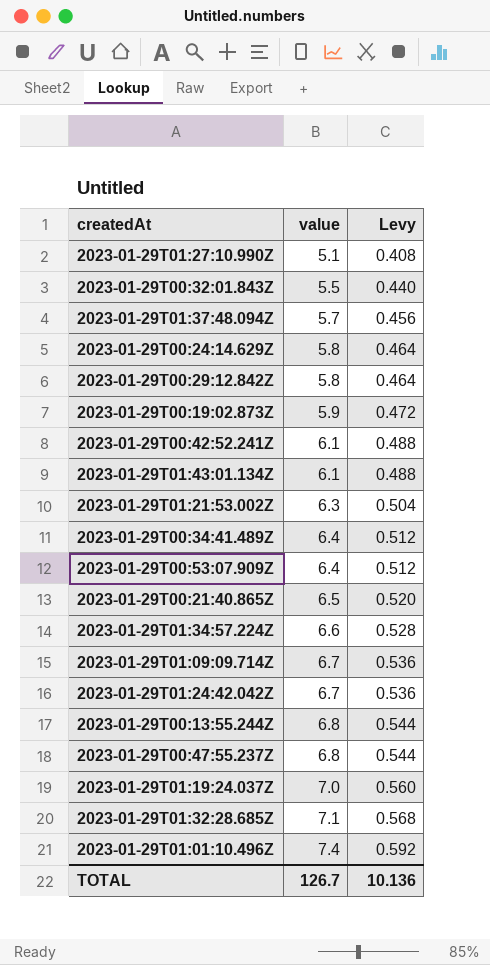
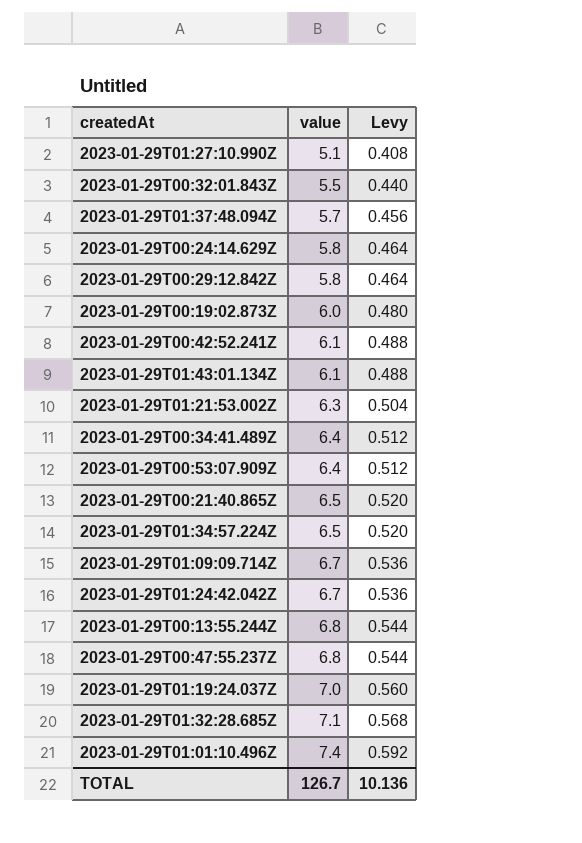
2023-01-29T00:19:02.873Z | value: 5.9 -> 6.0
2023-01-29T00:19:02.873Z | Levy: 0.472 -> 0.480
2023-01-29T01:34:57.224Z | value: 6.6 -> 6.5
2023-01-29T01:34:57.224Z | Levy: 0.528 -> 0.520

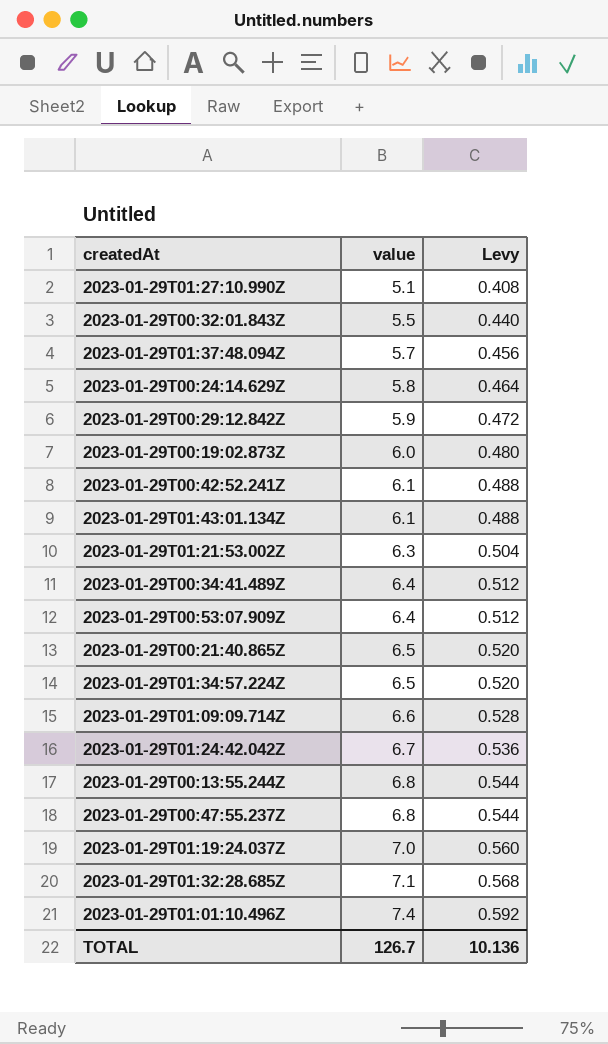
2023-01-29T00:29:12.842Z | value: 5.8 -> 5.9
2023-01-29T00:29:12.842Z | Levy: 0.464 -> 0.472
2023-01-29T01:09:09.714Z | value: 6.7 -> 6.6
2023-01-29T01:09:09.714Z | Levy: 0.536 -> 0.528

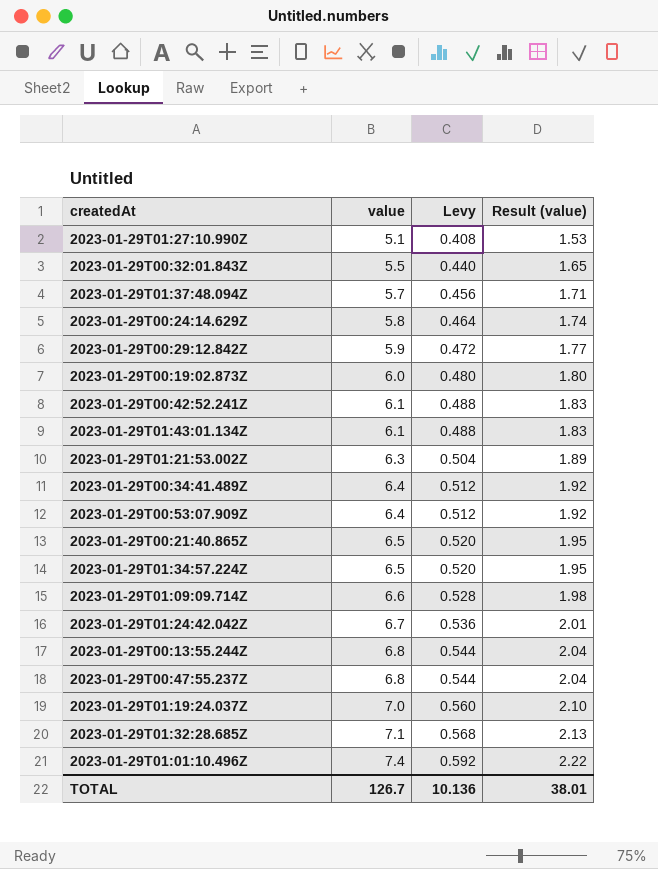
column Result (value) | formula: none -> [value] * 0.3

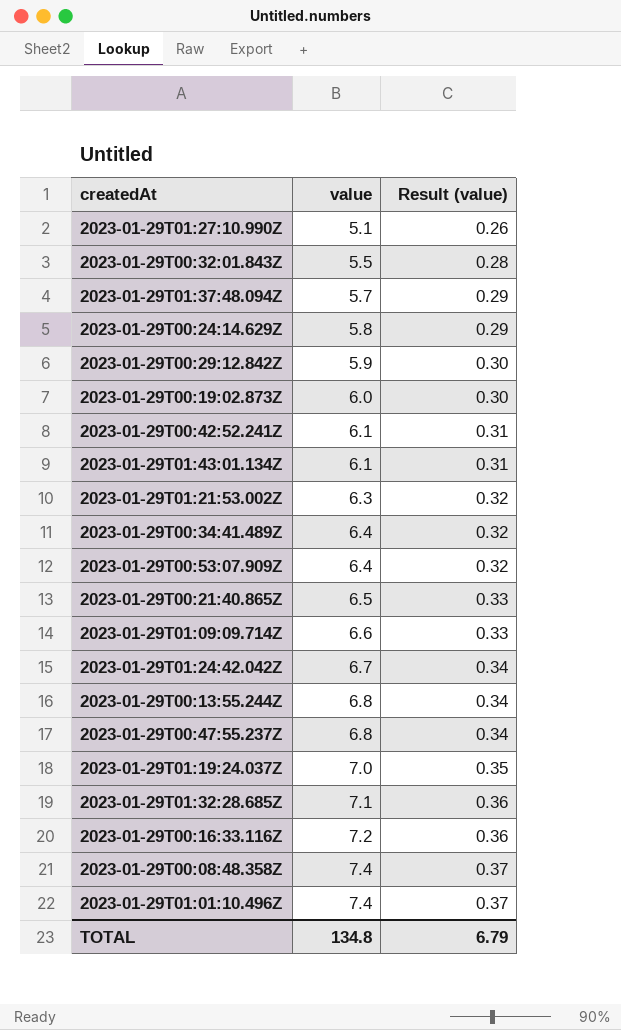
column Levy | formula: [value] * 0.08 -> none
column Result (value) | formula: [value] * 0.3 -> [value] * 0.05
row 2023-01-29T01:34:57.224Z: 6.5 | 0.520 | 1.95 -> none
row 2023-01-29T00:16:33.116Z: none -> 7.2 | 0.36
row 2023-01-29T00:08:48.358Z: none -> 7.4 | 0.37
TOTAL | value: 126.7 -> 134.8
TOTAL | Result (value): 38.01 -> 6.79

